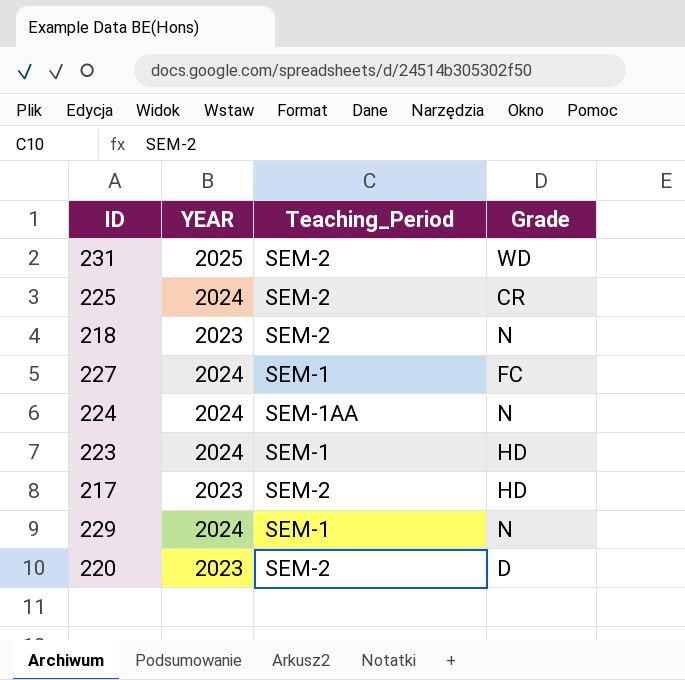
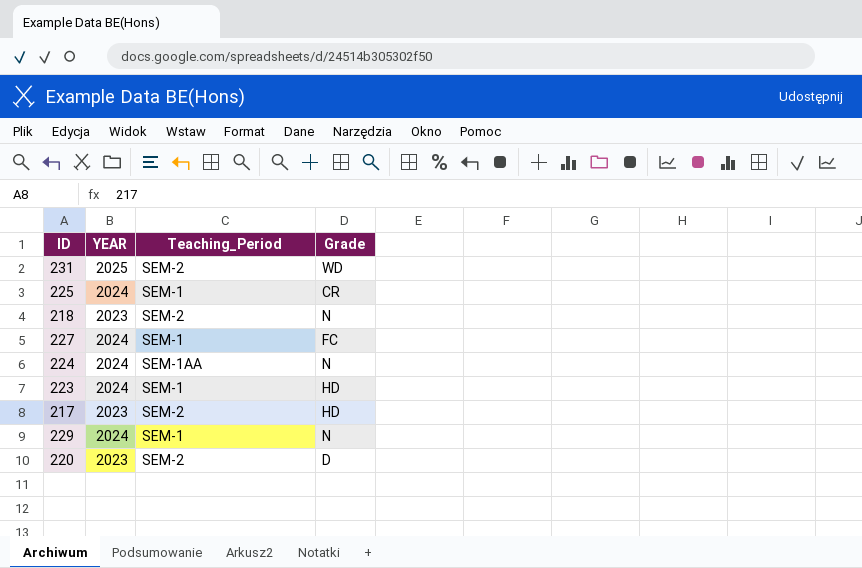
225 | Teaching_Period: SEM-2 -> SEM-1

